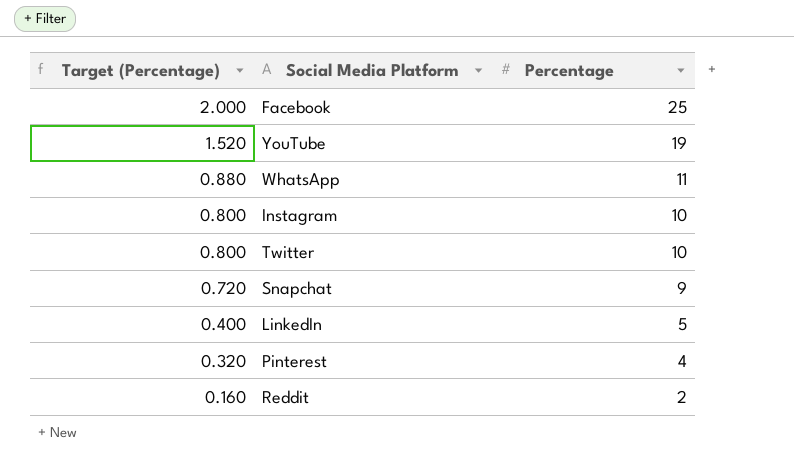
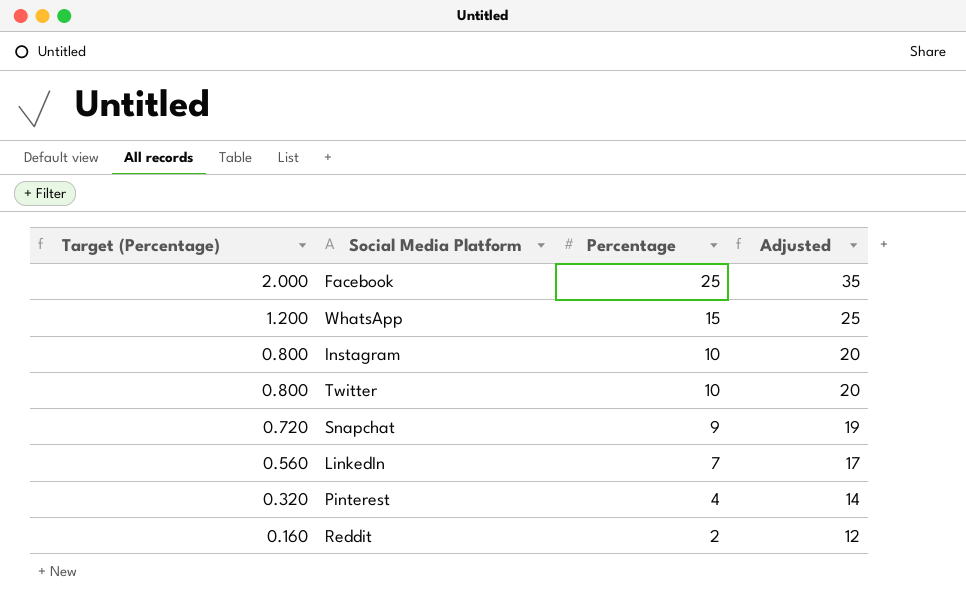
column Adjusted | formula: none -> [Percentage] + 10
row YouTube: 1.520 | 19 -> none
WhatsApp | Target (Percentage): 0.880 -> 1.200
WhatsApp | Percentage: 11 -> 15
LinkedIn | Target (Percentage): 0.400 -> 0.560
LinkedIn | Percentage: 5 -> 7

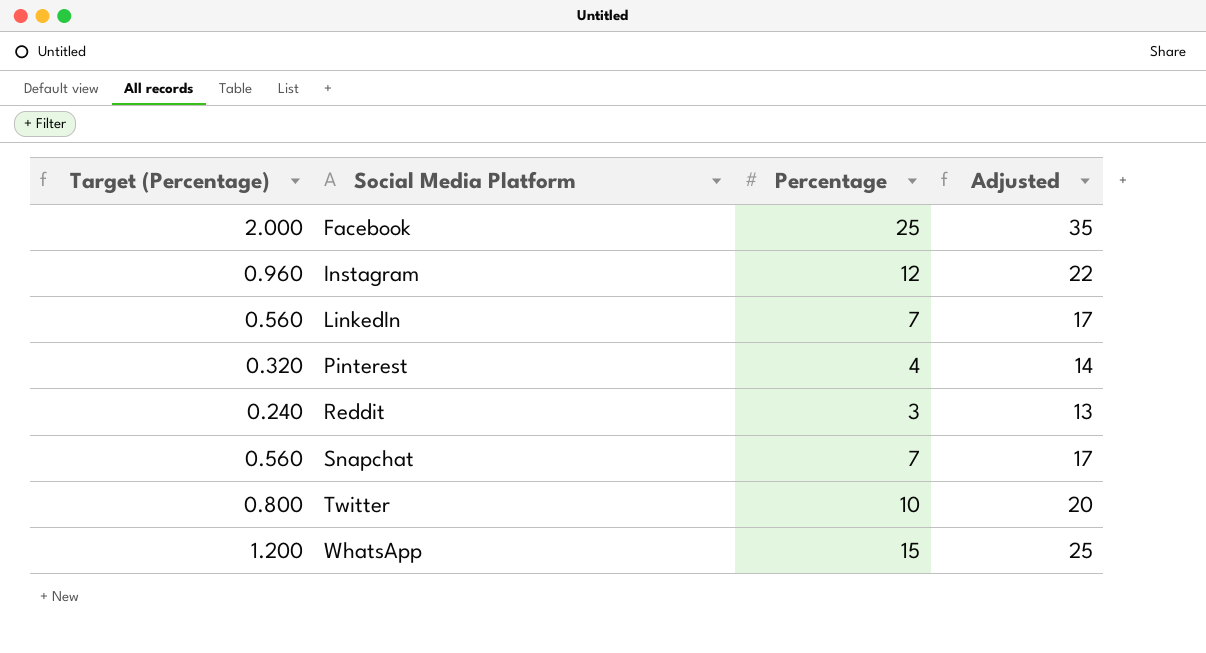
row order: Target (Percentage) descending -> Social Media Platform ascending
Instagram | Target (Percentage): 0.800 -> 0.960
Instagram | Percentage: 10 -> 12
Instagram | Adjusted: 20 -> 22
Reddit | Target (Percentage): 0.160 -> 0.240
Reddit | Percentage: 2 -> 3
Reddit | Adjusted: 12 -> 13
Snapchat | Target (Percentage): 0.720 -> 0.560
Snapchat | Percentage: 9 -> 7
Snapchat | Adjusted: 19 -> 17

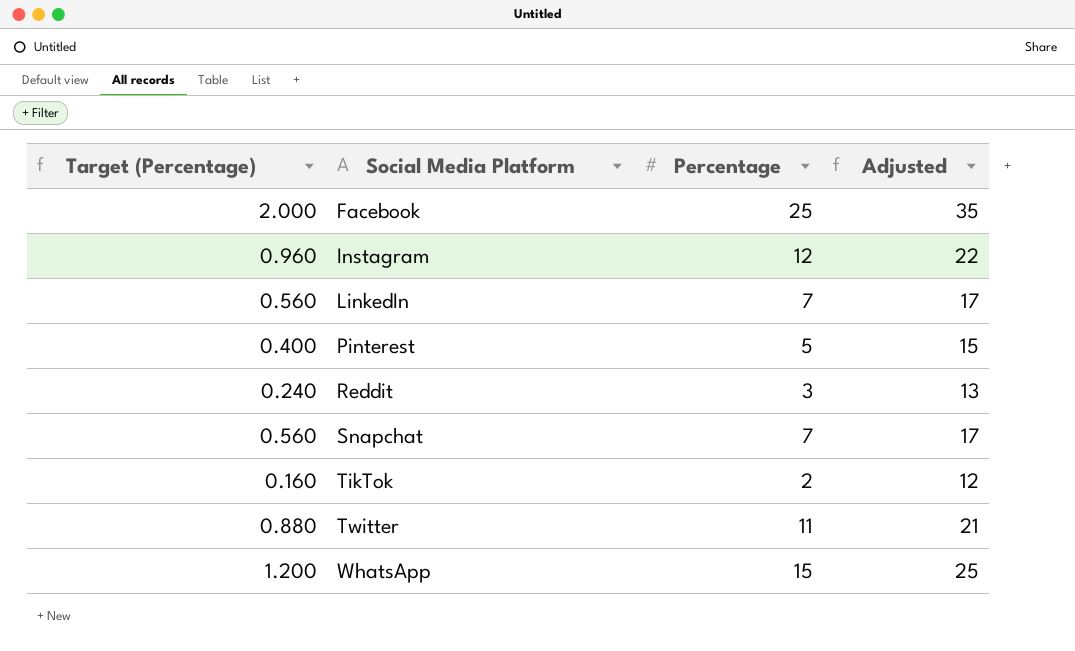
Pinterest | Target (Percentage): 0.320 -> 0.400
Pinterest | Percentage: 4 -> 5
Pinterest | Adjusted: 14 -> 15
row TikTok: none -> 0.160 | 2 | 12
Twitter | Target (Percentage): 0.800 -> 0.880
Twitter | Percentage: 10 -> 11
Twitter | Adjusted: 20 -> 21

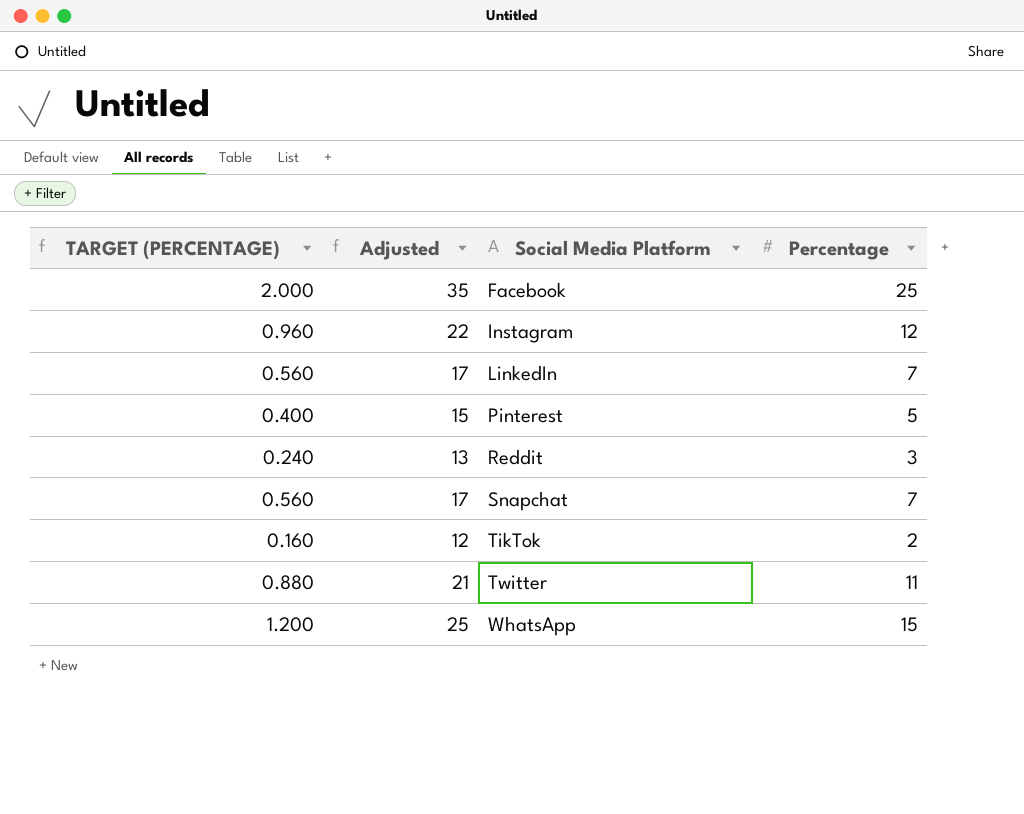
column name: Target (Percentage) -> TARGET (PERCENTAGE)
column Adjusted | position: 4 -> 2

